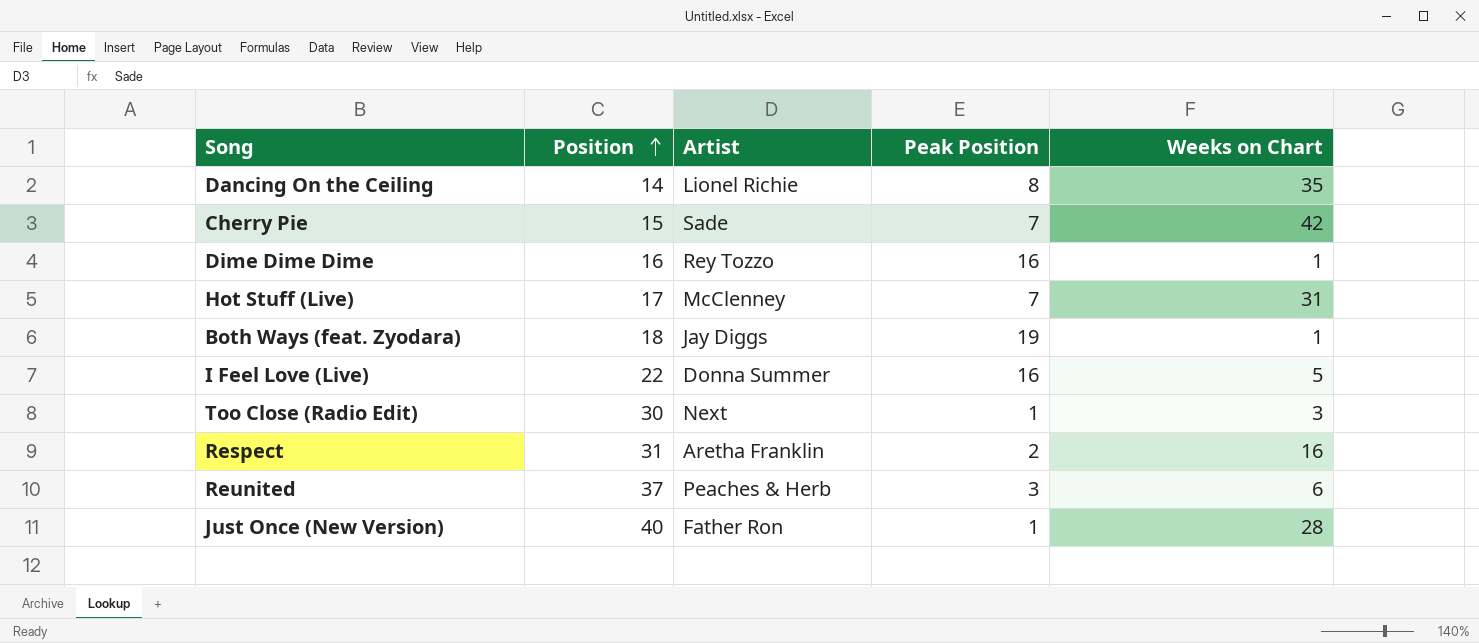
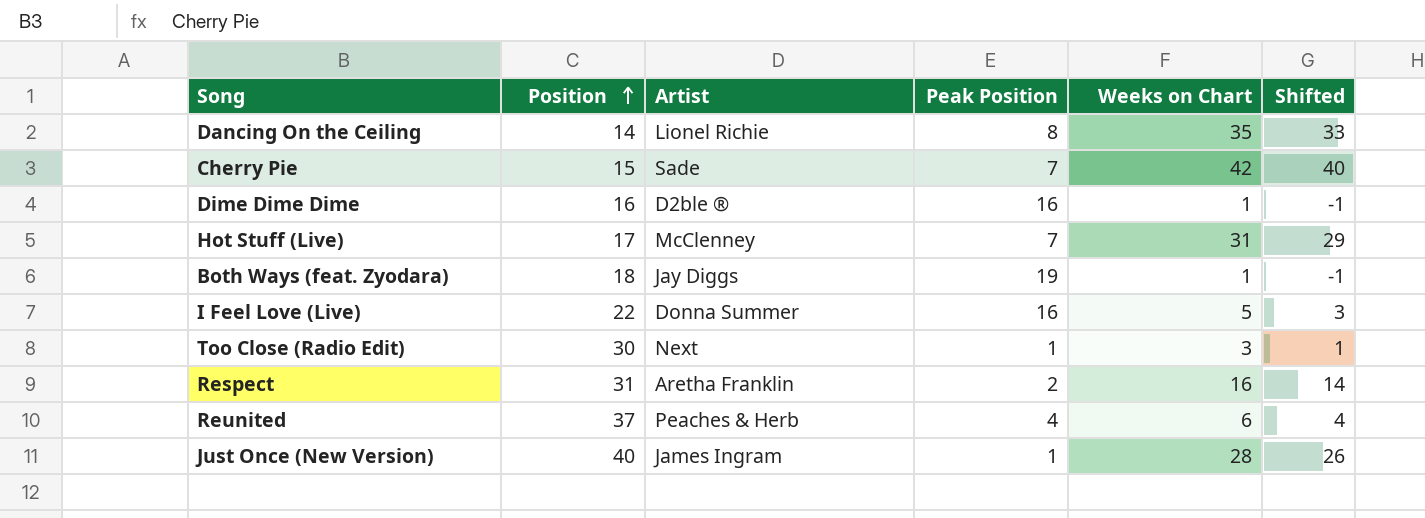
column Shifted | formula: none -> [Weeks on Chart] - 2
Dime Dime Dime | Artist: Rey Tozzo -> D2ble ®
Reunited | Peak Position: 3 -> 4
Just Once (New Version) | Artist: Father Ron -> James Ingram

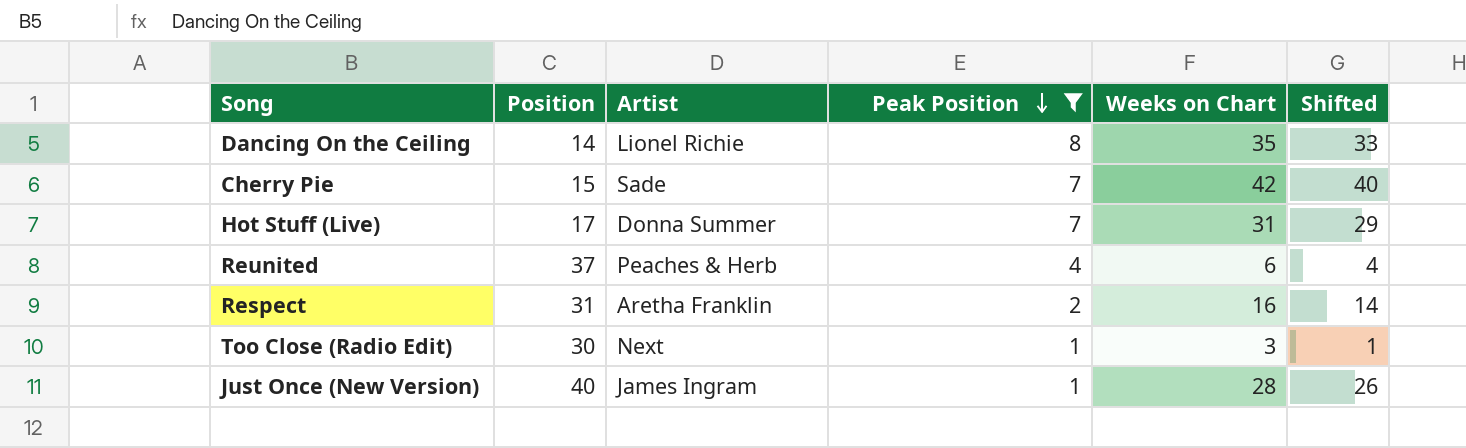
filter: none -> Peak Position <= 8
row order: Position ascending -> Peak Position descending
Hot Stuff (Live) | Artist: McClenney -> Donna Summer

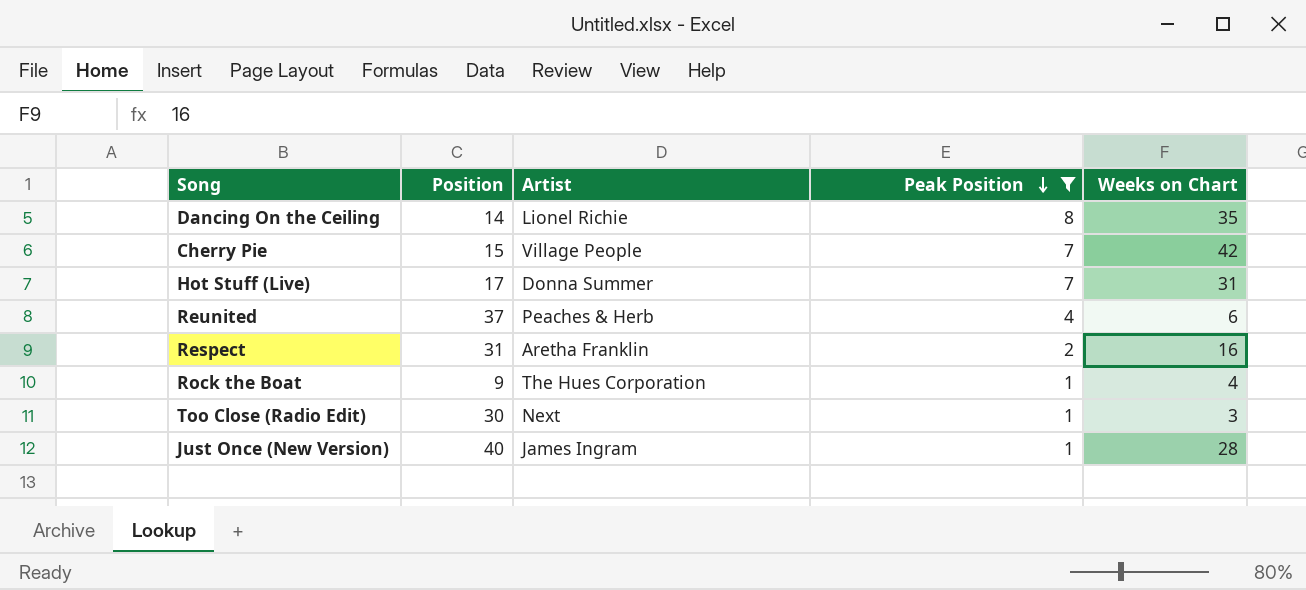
column Shifted | formula: [Weeks on Chart] - 2 -> none
Cherry Pie | Artist: Sade -> Village People
row Rock the Boat: none -> 9 | The Hues Corporation | 1 | 4

